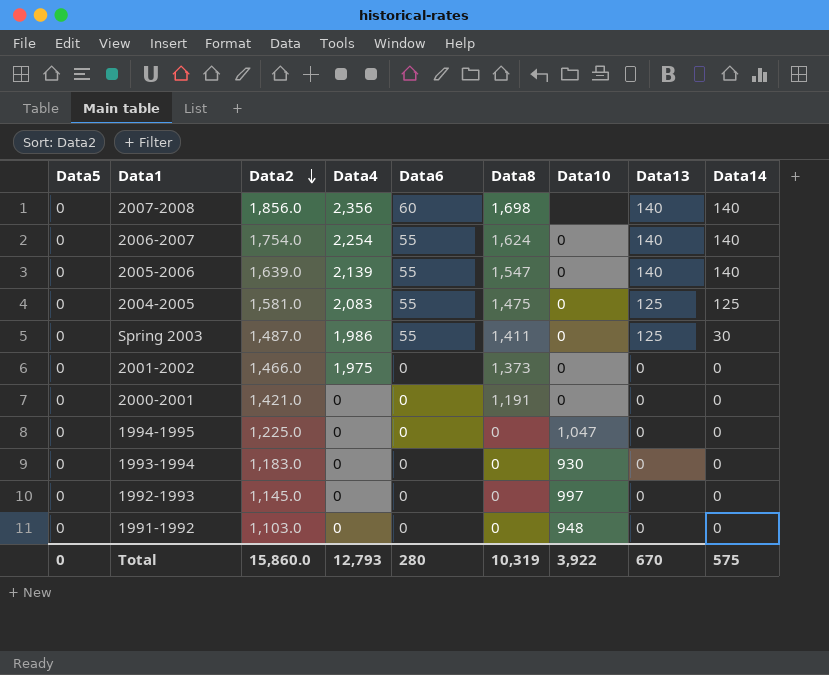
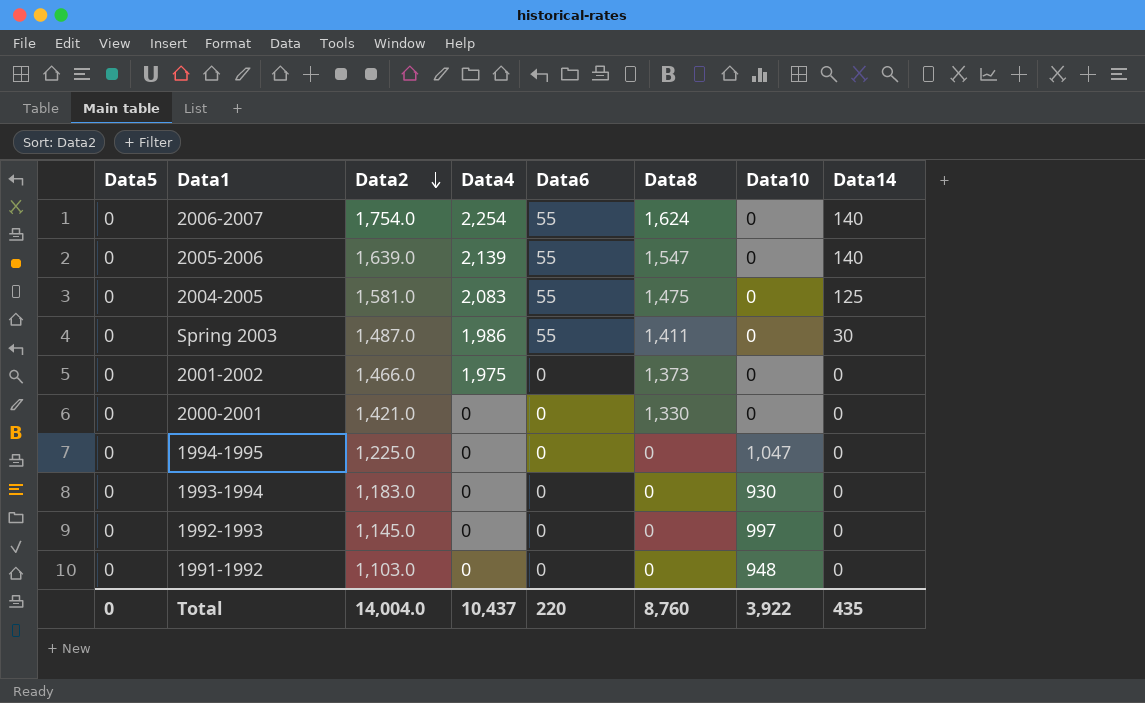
column Data13 | position: 8 -> none
row 2007-2008: 0 | 1,856.0 | 2,356 | 60 | 1,698 | none | 140 | 140 -> none
2000-2001 | Data8: 1,191 -> 1,330
Total | Data2: 15,860.0 -> 14,004.0
Total | Data4: 12,793 -> 10,437
Total | Data6: 280 -> 220
Total | Data8: 10,319 -> 8,760
Total | Data14: 575 -> 435

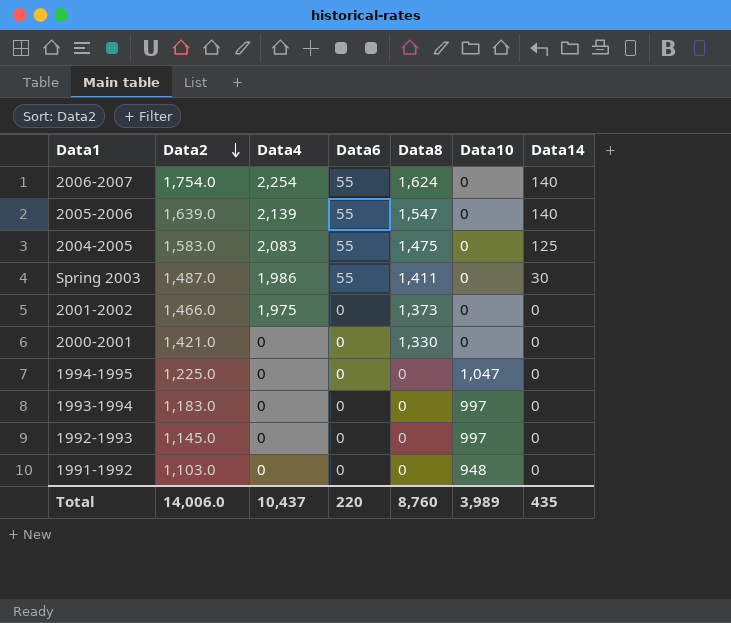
column Data5 | position: 1 -> none
2004-2005 | Data2: 1,581.0 -> 1,583.0
1993-1994 | Data10: 930 -> 997
Total | Data2: 14,004.0 -> 14,006.0
Total | Data10: 3,922 -> 3,989

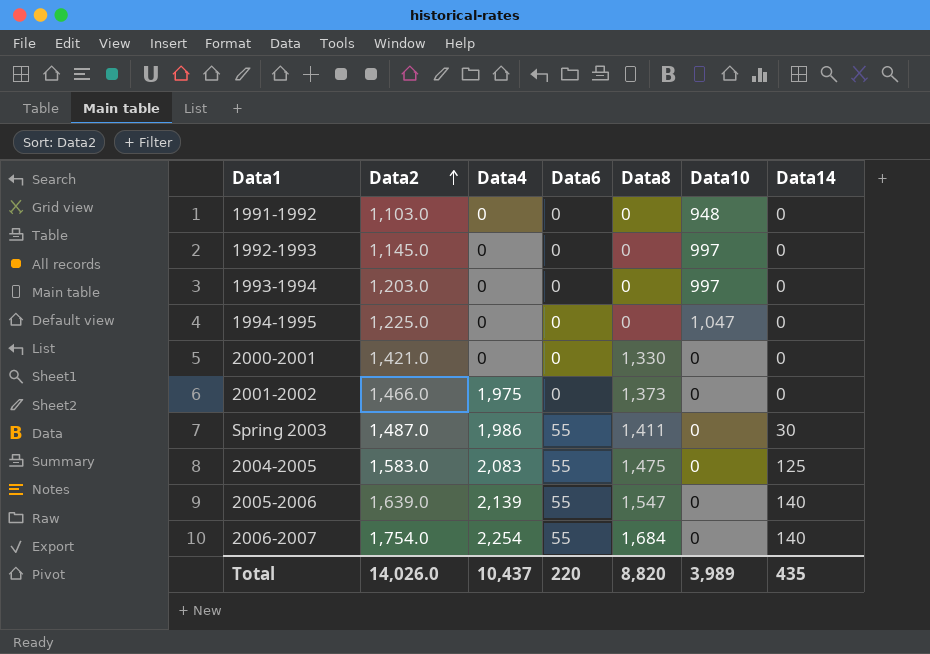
row order: Data2 descending -> Data2 ascending
1993-1994 | Data2: 1,183.0 -> 1,203.0
2006-2007 | Data8: 1,624 -> 1,684
Total | Data2: 14,006.0 -> 14,026.0
Total | Data8: 8,760 -> 8,820

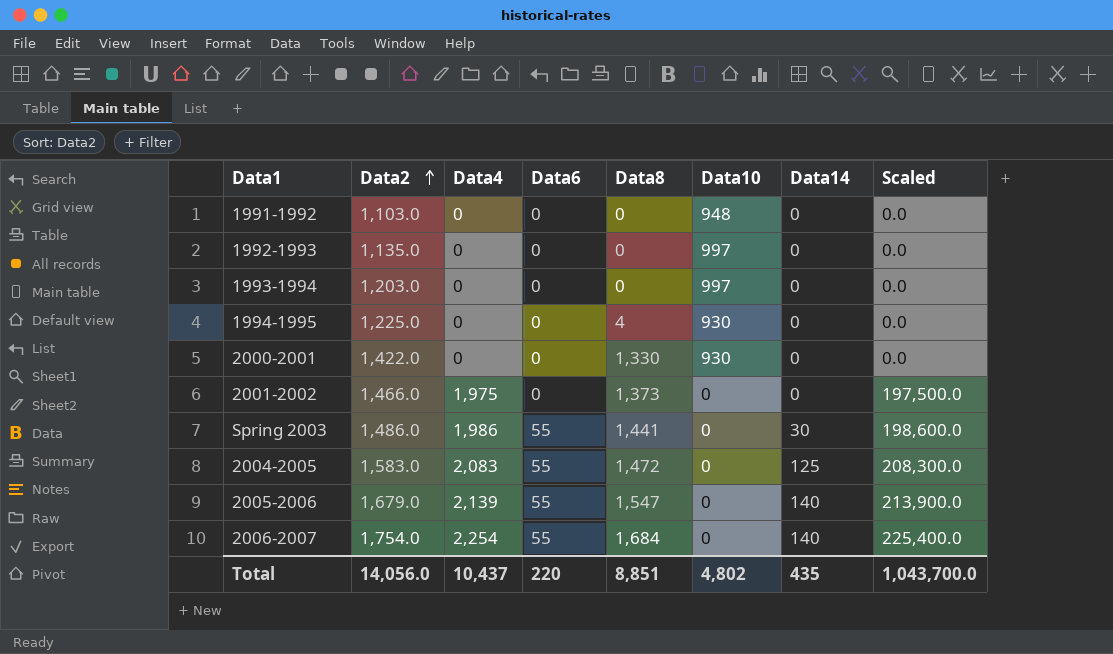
column Scaled | formula: none -> [Data4] * 100
1992-1993 | Data2: 1,145.0 -> 1,135.0
1994-1995 | Data8: 0 -> 4
1994-1995 | Data10: 1,047 -> 930
2000-2001 | Data2: 1,421.0 -> 1,422.0
2000-2001 | Data10: 0 -> 930
Spring 2003 | Data2: 1,487.0 -> 1,486.0
Spring 2003 | Data8: 1,411 -> 1,441
2004-2005 | Data8: 1,475 -> 1,472
2005-2006 | Data2: 1,639.0 -> 1,679.0
Total | Data2: 14,026.0 -> 14,056.0
Total | Data8: 8,820 -> 8,851
Total | Data10: 3,989 -> 4,802

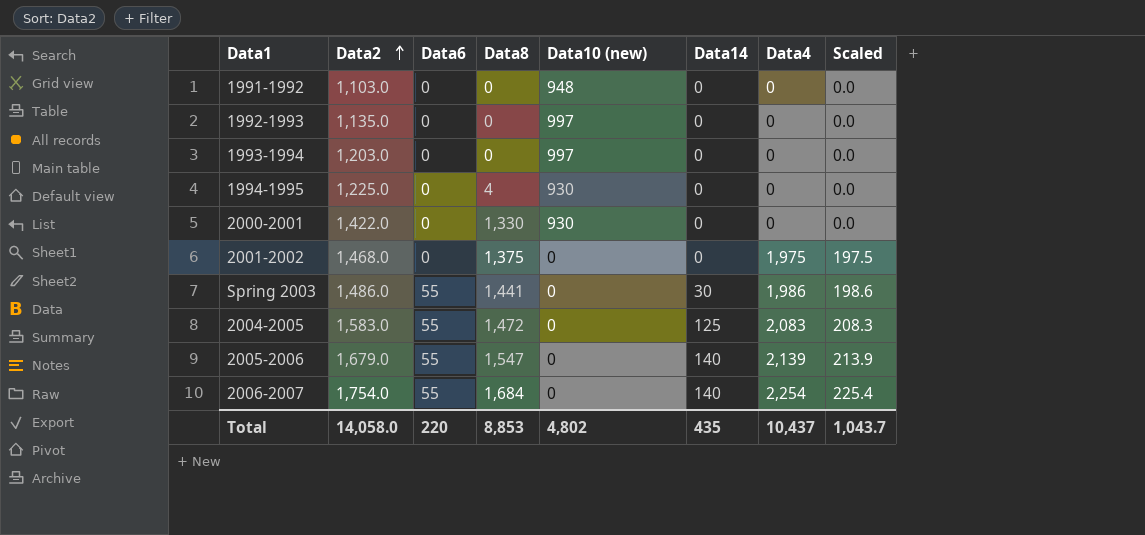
column name: Data10 -> Data10 (new)
column Data4 | position: 3 -> 7
column Scaled | formula: [Data4] * 100 -> [Data4] * 0.1
2001-2002 | Data2: 1,466.0 -> 1,468.0
2001-2002 | Data8: 1,373 -> 1,375
Total | Data2: 14,056.0 -> 14,058.0
Total | Data8: 8,851 -> 8,853
Total | Scaled: 1,043,700.0 -> 1,043.7

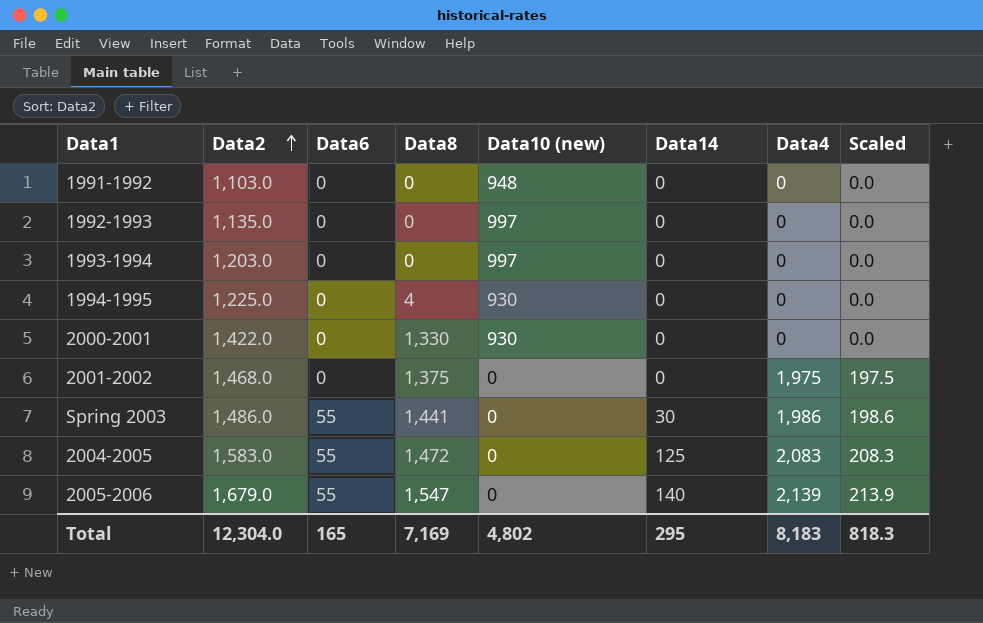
row 2006-2007: 1,754.0 | 55 | 1,684 | 0 | 140 | 2,254 | 225.4 -> none
Total | Data2: 14,058.0 -> 12,304.0
Total | Data6: 220 -> 165
Total | Data8: 8,853 -> 7,169
Total | Data14: 435 -> 295
Total | Data4: 10,437 -> 8,183
Total | Scaled: 1,043.7 -> 818.3

